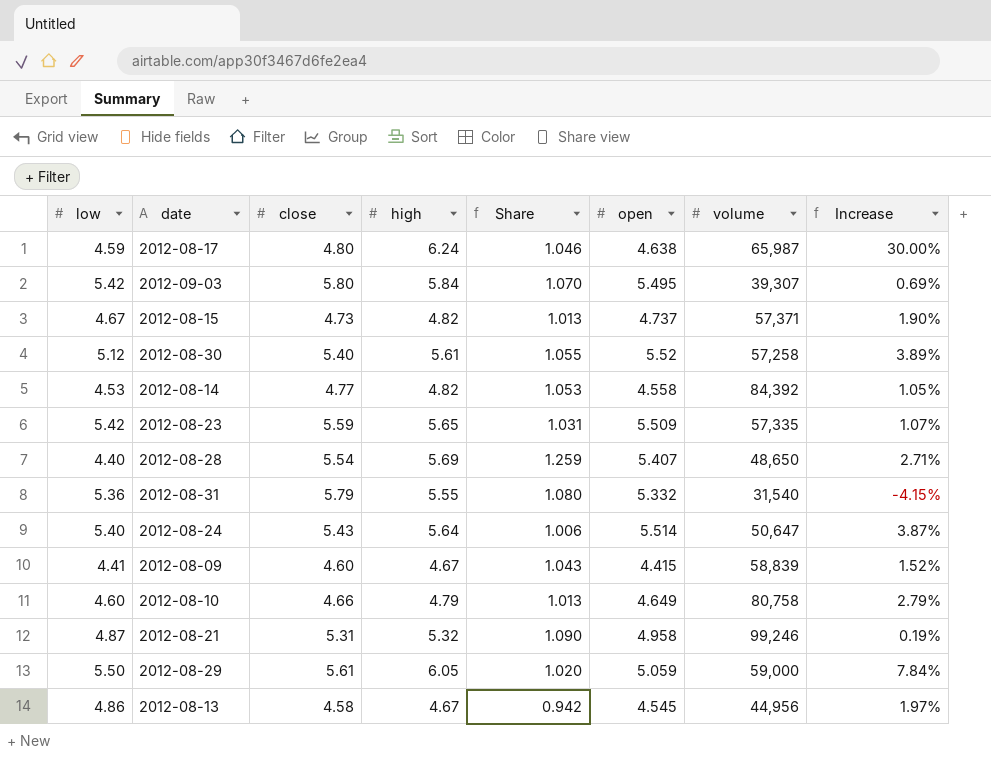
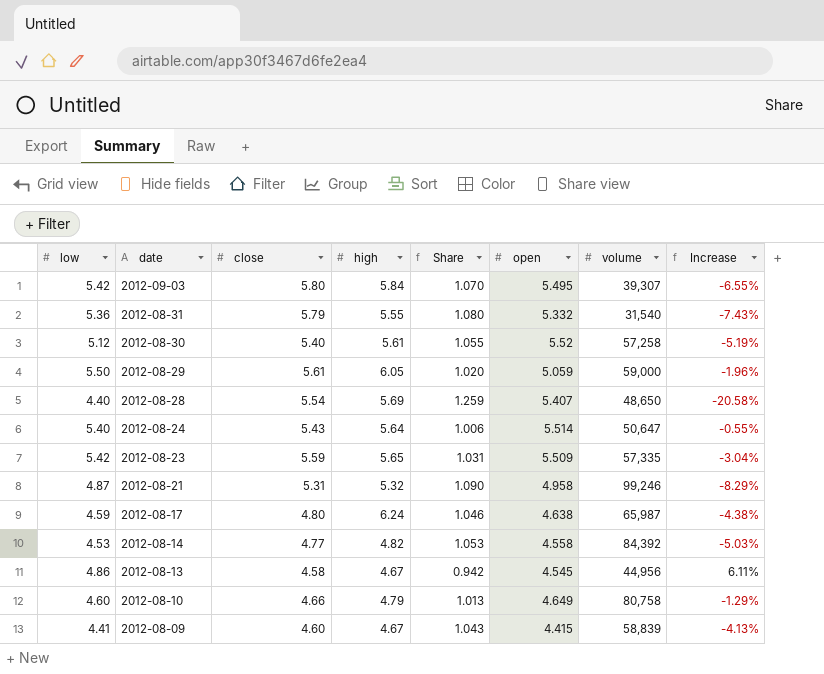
row order: none -> date descending
column Increase | formula: ([high] - [close]) / [close] -> ([low] - [close]) / [close]
row 2012-08-15: 4.67 | 4.73 | 4.82 | 1.013 | 4.737 | 57,371 | 1.90% -> none

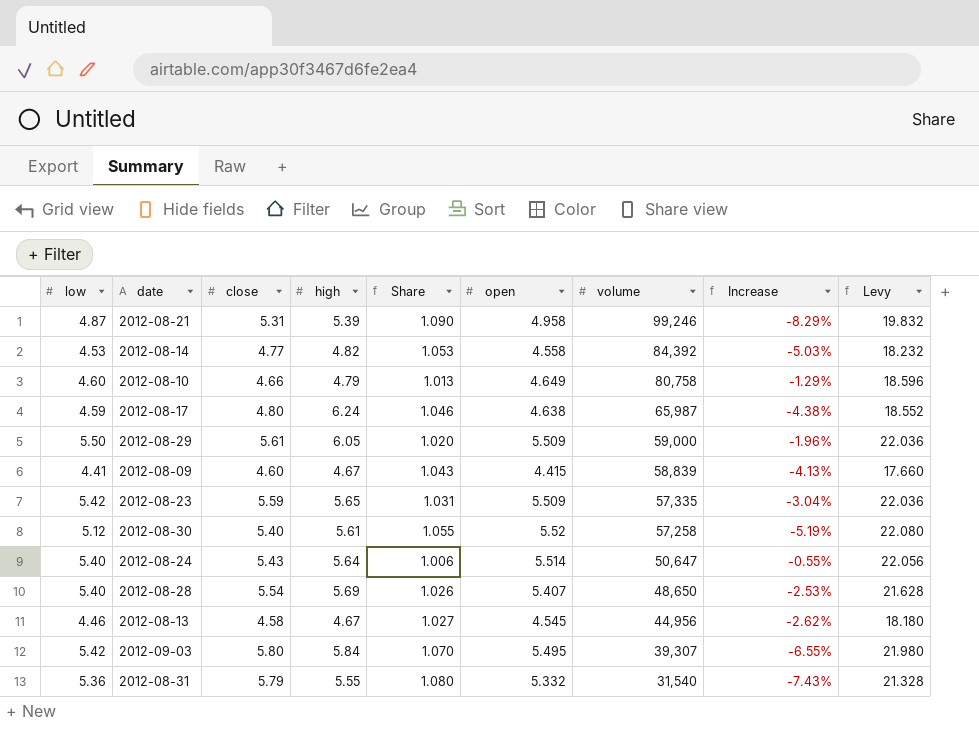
row order: date descending -> volume descending
column Levy | formula: none -> [open] * 4
2012-08-21 | high: 5.32 -> 5.39
2012-08-29 | open: 5.059 -> 5.509
2012-08-28 | low: 4.40 -> 5.40
2012-08-28 | Share: 1.259 -> 1.026
2012-08-28 | Increase: -20.58% -> -2.53%
2012-08-13 | low: 4.86 -> 4.46
2012-08-13 | Share: 0.942 -> 1.027
2012-08-13 | Increase: 6.11% -> -2.62%

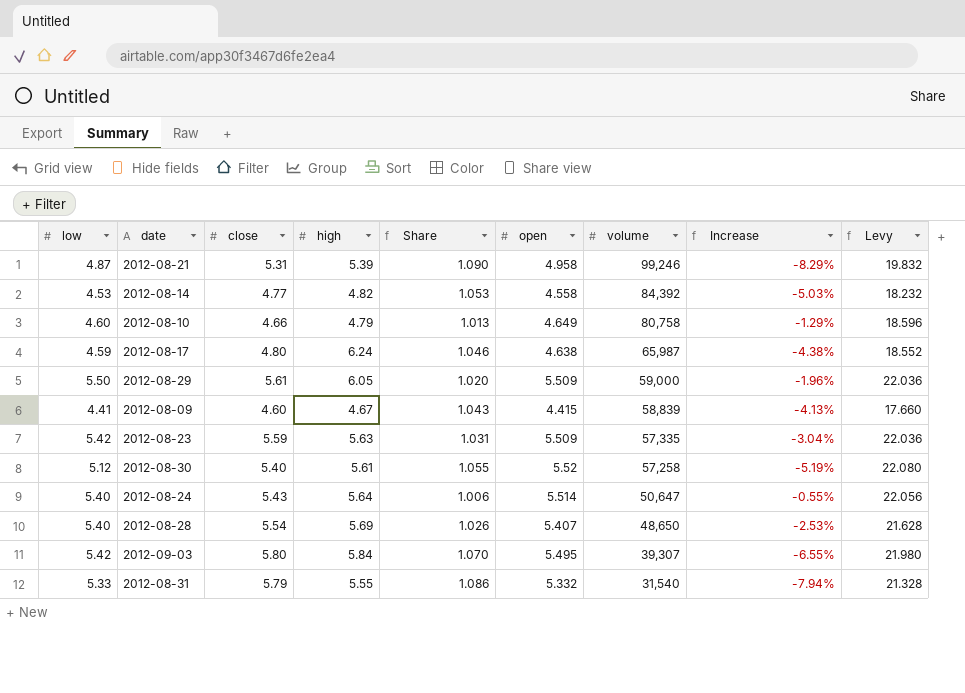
row 2012-08-13: 4.46 | 4.58 | 4.67 | 1.027 | 4.545 | 44,956 | -2.62% | 18.180 -> none
2012-08-23 | high: 5.65 -> 5.63
2012-08-31 | low: 5.36 -> 5.33
2012-08-31 | Share: 1.080 -> 1.086
2012-08-31 | Increase: -7.43% -> -7.94%

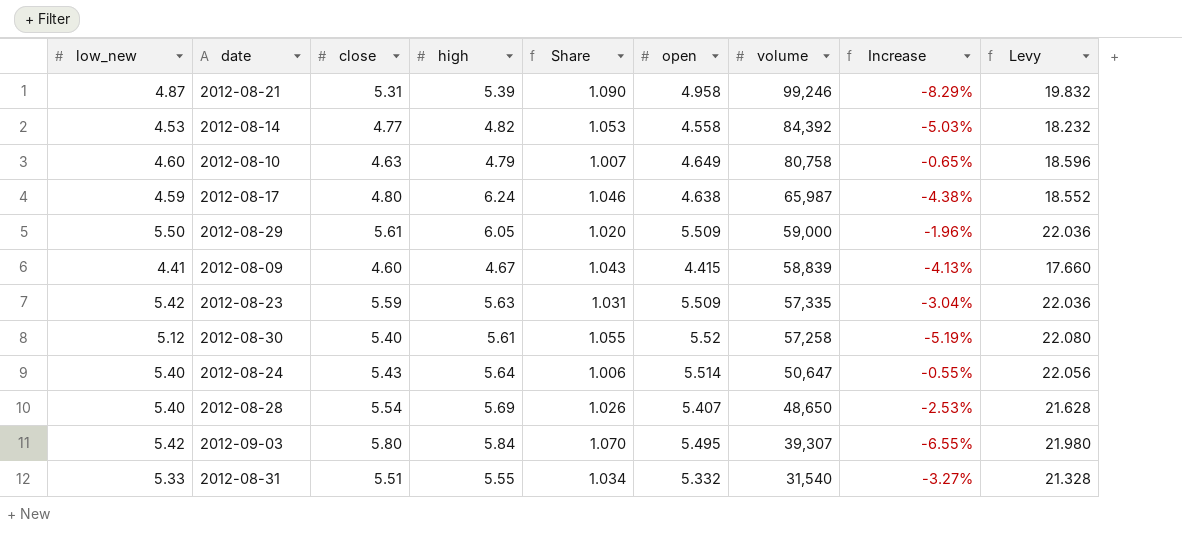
column name: low -> low_new
2012-08-10 | close: 4.66 -> 4.63
2012-08-10 | Share: 1.013 -> 1.007
2012-08-10 | Increase: -1.29% -> -0.65%
2012-08-31 | close: 5.79 -> 5.51
2012-08-31 | Share: 1.086 -> 1.034
2012-08-31 | Increase: -7.94% -> -3.27%

